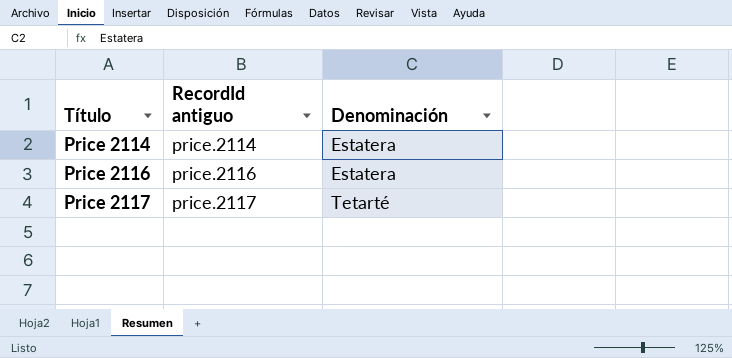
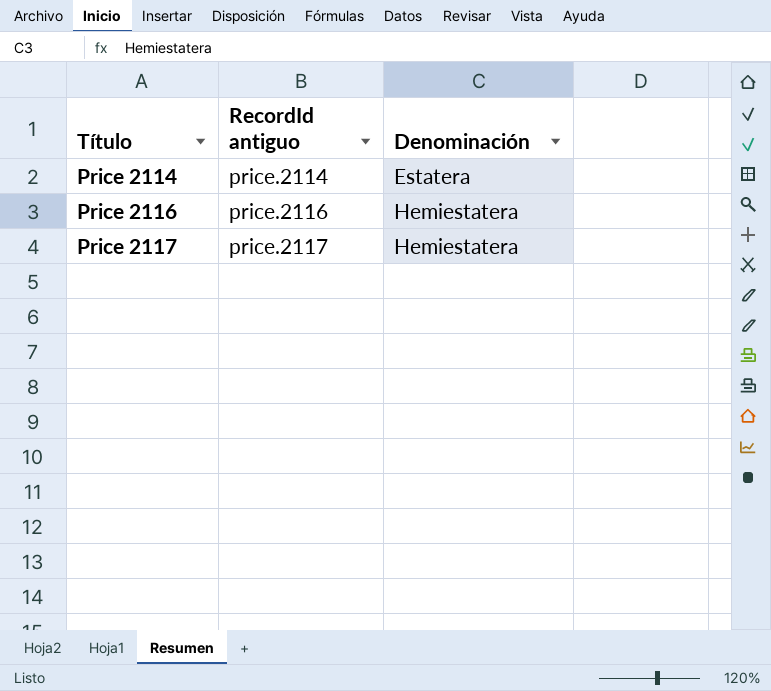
Price 2116 | Denominación: Estatera -> Hemiestatera
Price 2117 | Denominación: Tetarté -> Hemiestatera

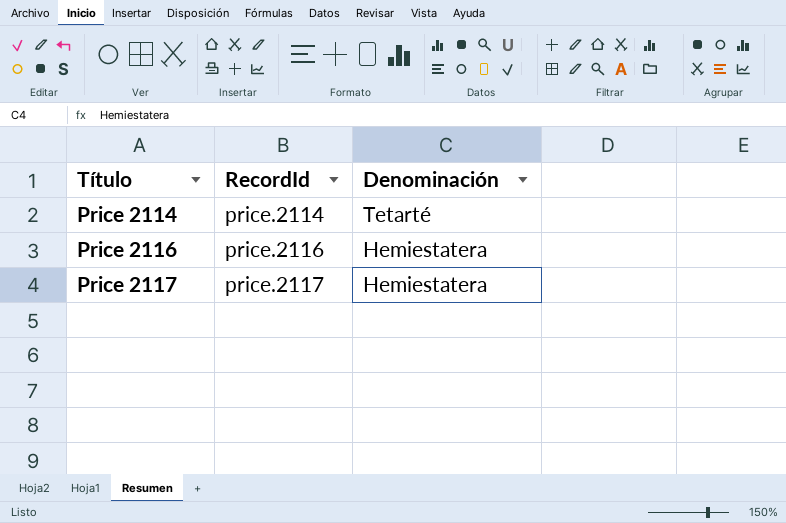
column name: RecordId antiguo -> RecordId
Price 2114 | Denominación: Estatera -> Tetarté

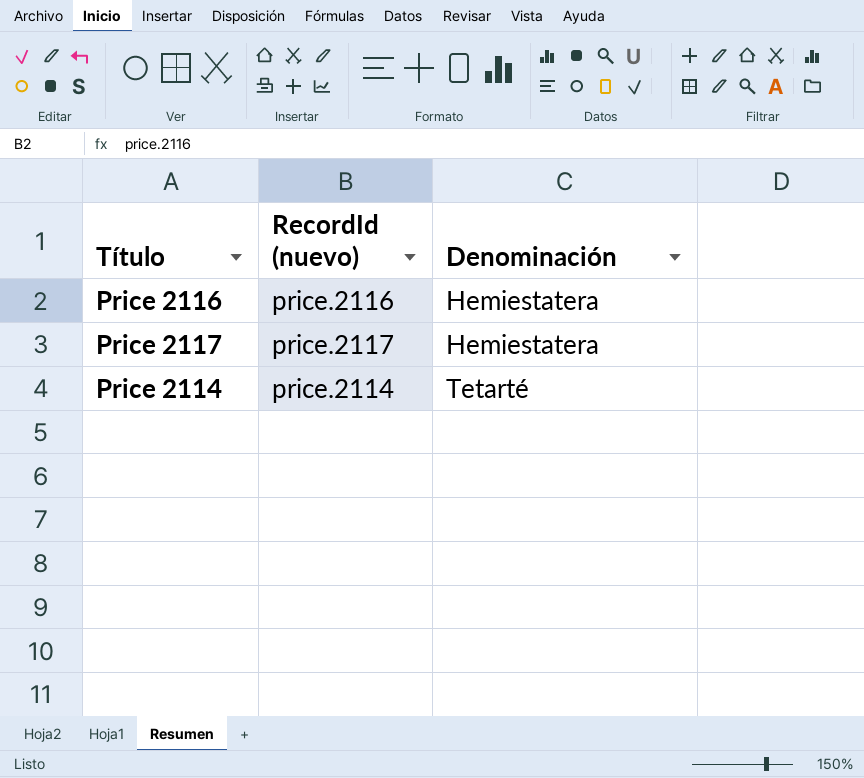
row order: Título ascending -> Denominación ascending
column name: RecordId -> RecordId (nuevo)

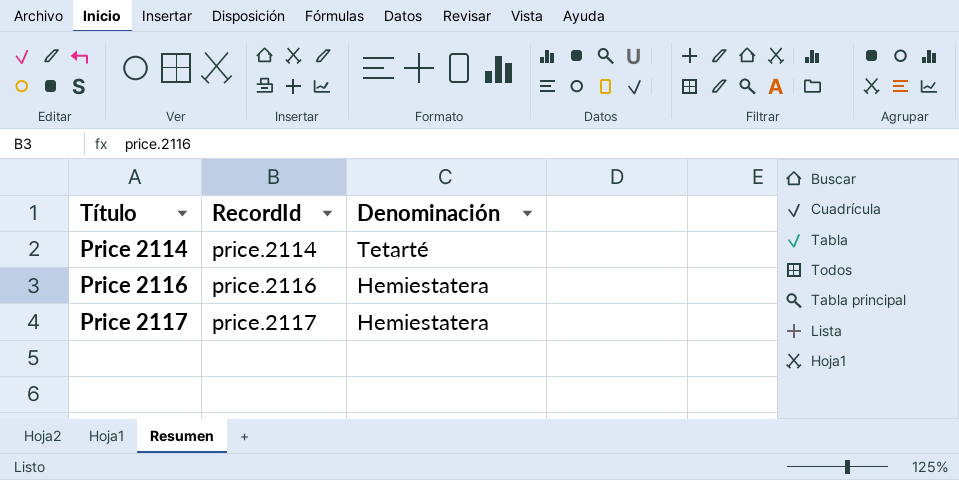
row order: Denominación ascending -> Título ascending
column name: RecordId (nuevo) -> RecordId

